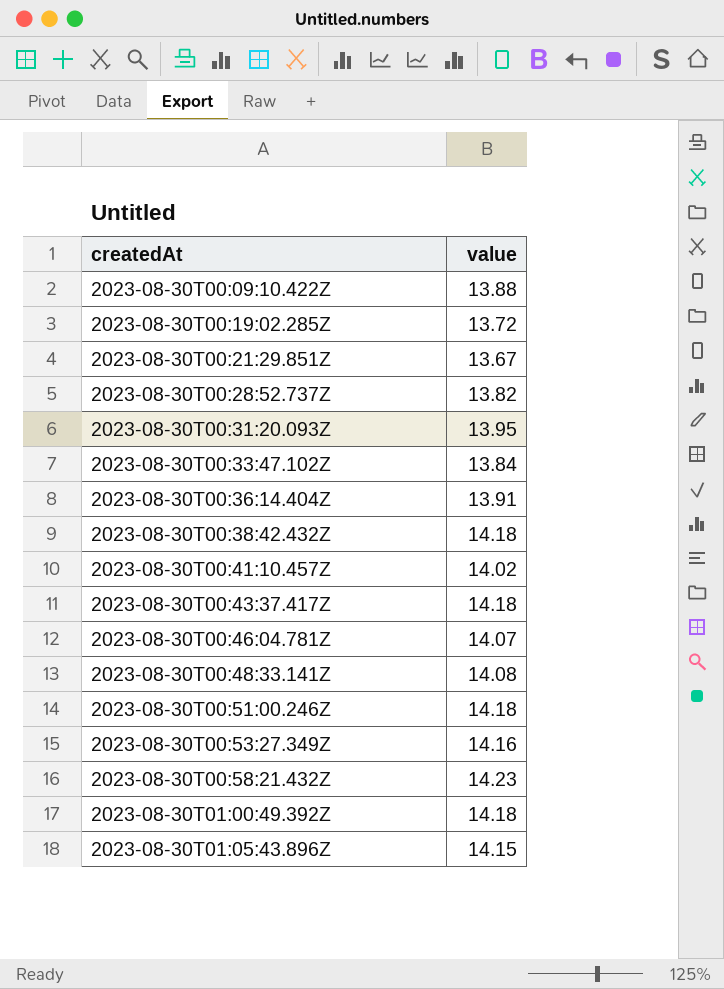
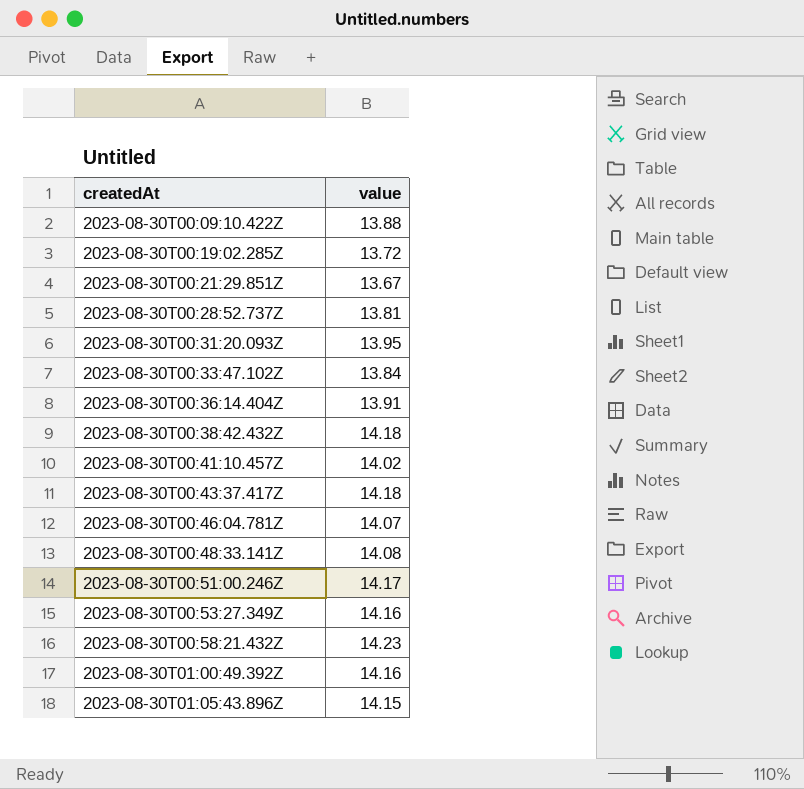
2023-08-30T00:28:52.737Z | value: 13.82 -> 13.81
2023-08-30T00:51:00.246Z | value: 14.18 -> 14.17
2023-08-30T01:00:49.392Z | value: 14.18 -> 14.16

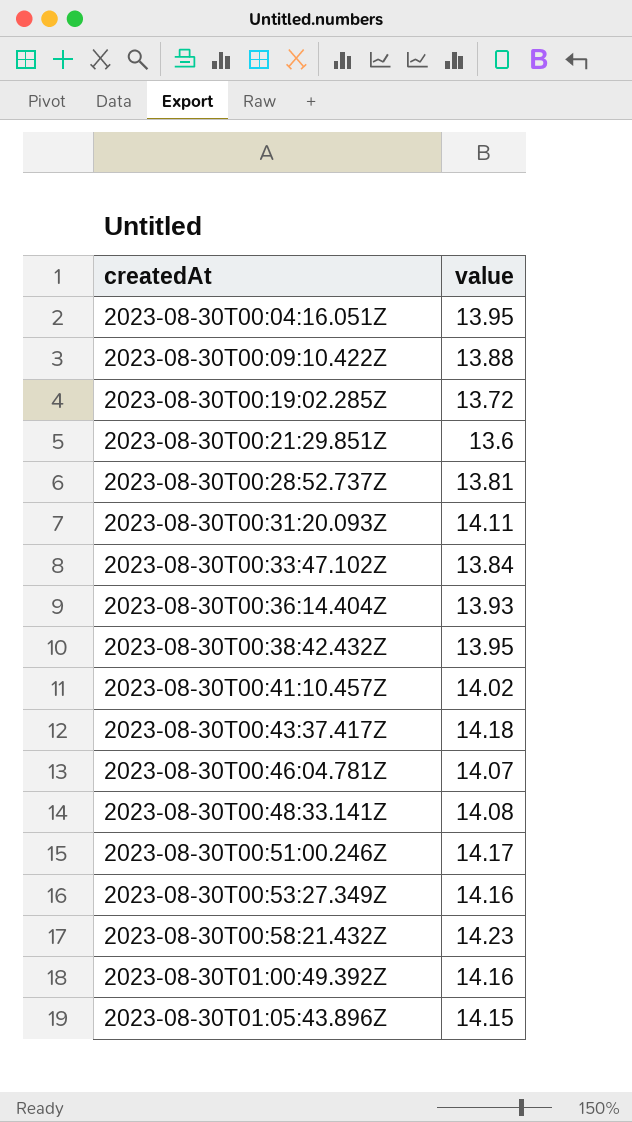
row 2023-08-30T00:04:16.051Z: none -> 13.95
2023-08-30T00:21:29.851Z | value: 13.67 -> 13.6
2023-08-30T00:31:20.093Z | value: 13.95 -> 14.11
2023-08-30T00:36:14.404Z | value: 13.91 -> 13.93
2023-08-30T00:38:42.432Z | value: 14.18 -> 13.95

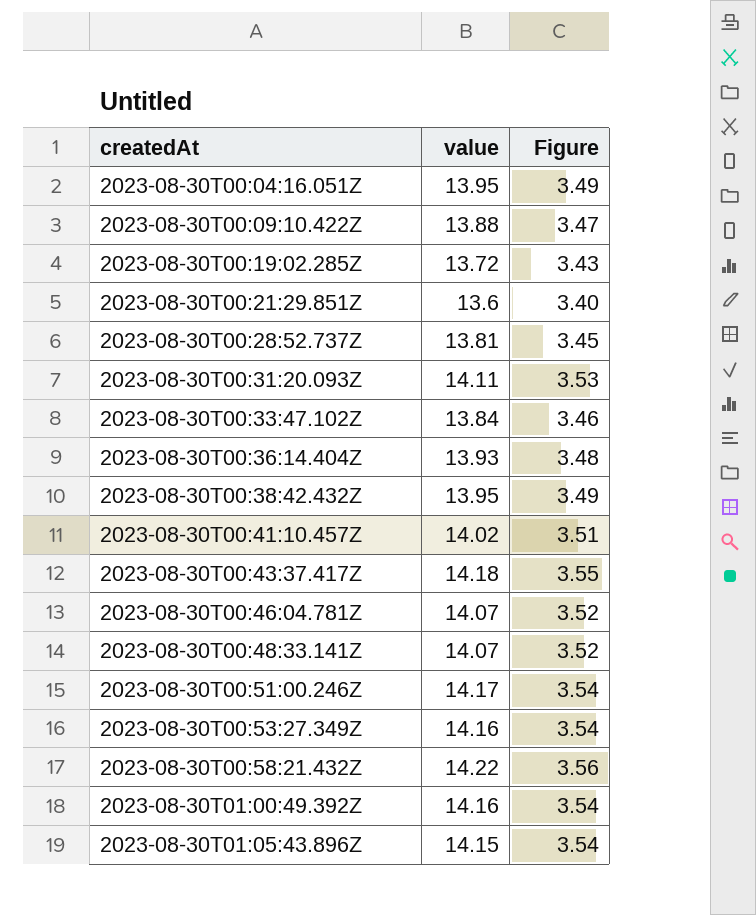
column Figure | formula: none -> [value] * 0.25
2023-08-30T00:48:33.141Z | value: 14.08 -> 14.07
2023-08-30T00:58:21.432Z | value: 14.23 -> 14.22

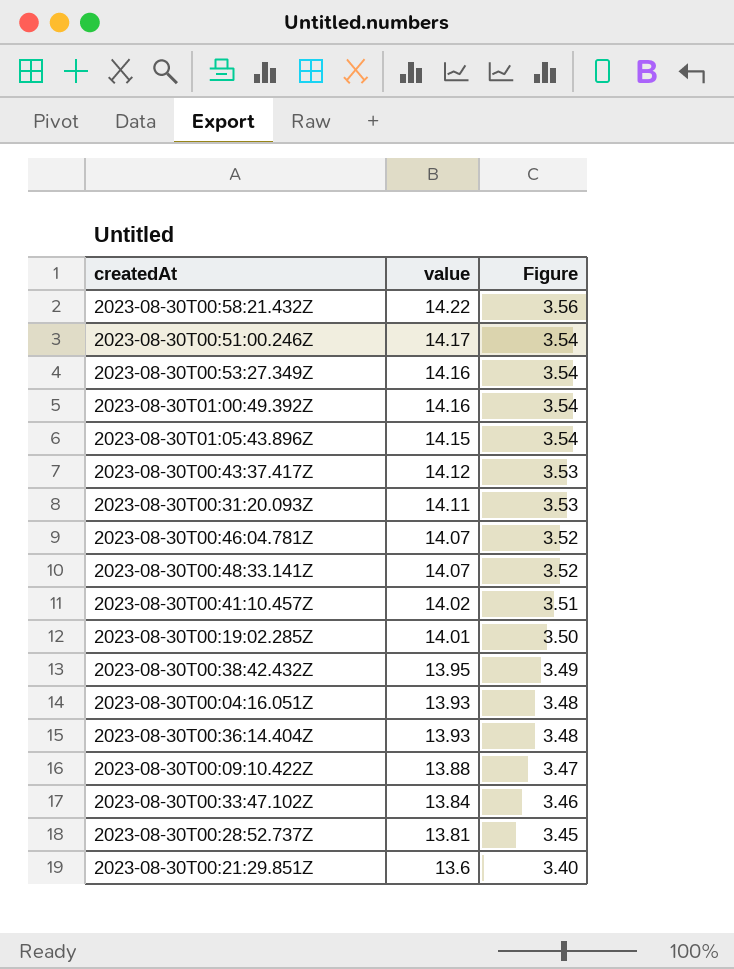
row order: createdAt ascending -> value descending
2023-08-30T00:43:37.417Z | value: 14.18 -> 14.12
2023-08-30T00:43:37.417Z | Figure: 3.55 -> 3.53
2023-08-30T00:19:02.285Z | value: 13.72 -> 14.01
2023-08-30T00:19:02.285Z | Figure: 3.43 -> 3.50
2023-08-30T00:04:16.051Z | value: 13.95 -> 13.93
2023-08-30T00:04:16.051Z | Figure: 3.49 -> 3.48

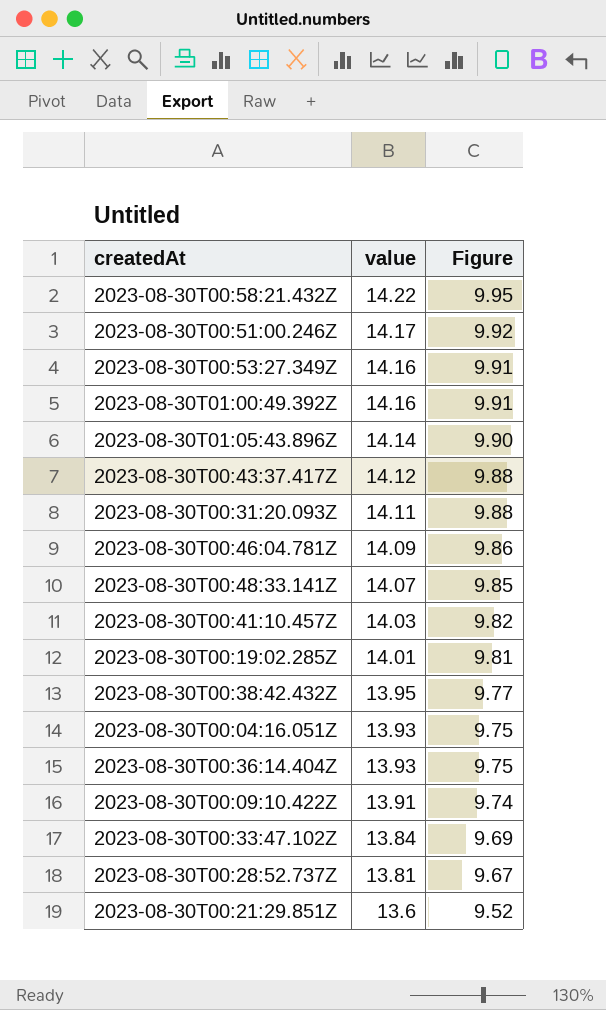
column Figure | formula: [value] * 0.25 -> [value] * 0.7
2023-08-30T01:05:43.896Z | value: 14.15 -> 14.14
2023-08-30T00:46:04.781Z | value: 14.07 -> 14.09
2023-08-30T00:41:10.457Z | value: 14.02 -> 14.03
2023-08-30T00:09:10.422Z | value: 13.88 -> 13.91

